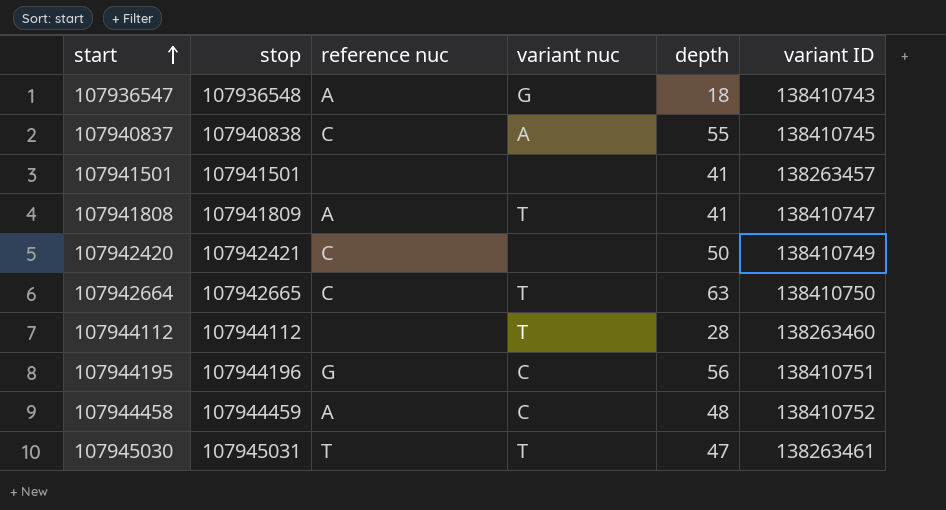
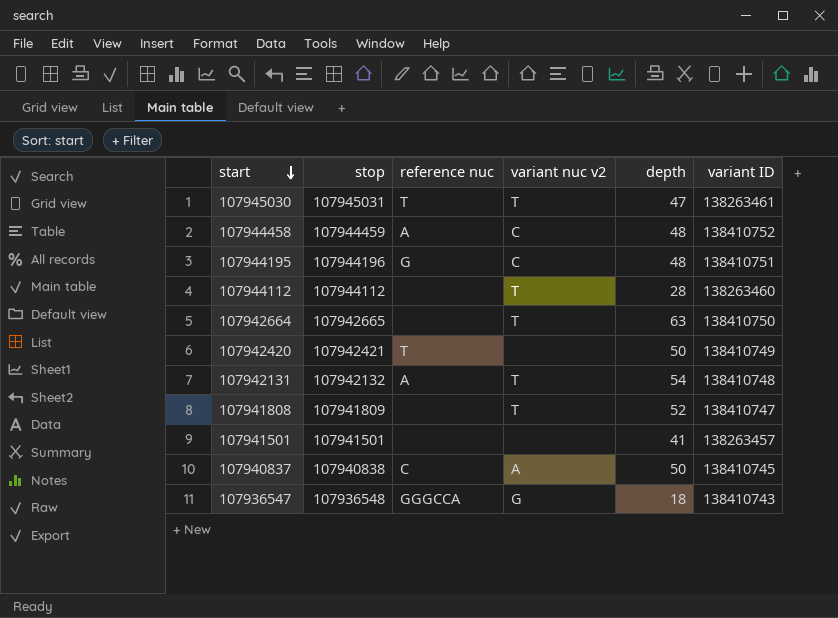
row order: start ascending -> start descending
column name: variant nuc -> variant nuc v2
107944195 | depth: 56 -> 48
107942664 | reference nuc: C -> none
107942420 | reference nuc: C -> T
row 107942131: none -> 107942132 | A | T | 54 | 138410748
107941808 | reference nuc: A -> none
107941808 | depth: 41 -> 52
107940837 | depth: 55 -> 50
107936547 | reference nuc: A -> GGGCCA

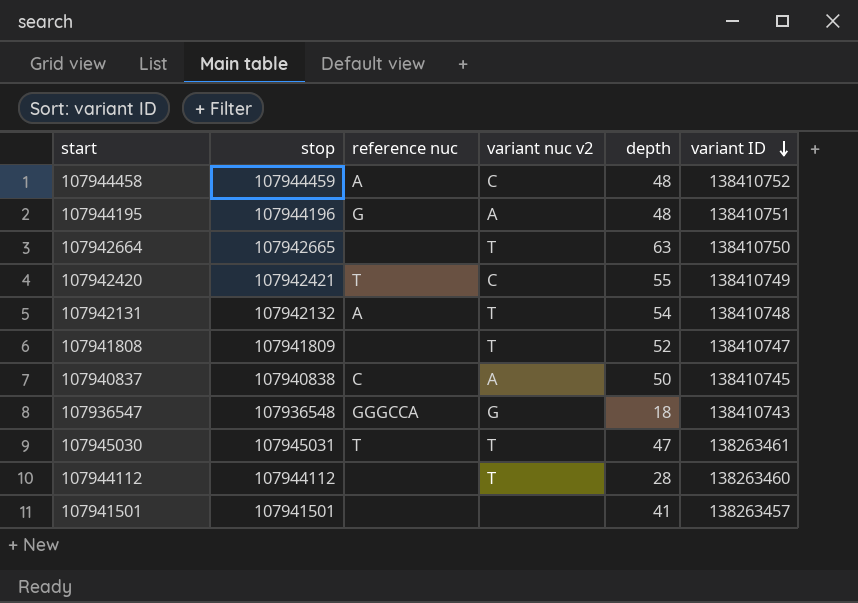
row order: start descending -> variant ID descending
107944195 | variant nuc v2: C -> A
107942420 | variant nuc v2: none -> C
107942420 | depth: 50 -> 55

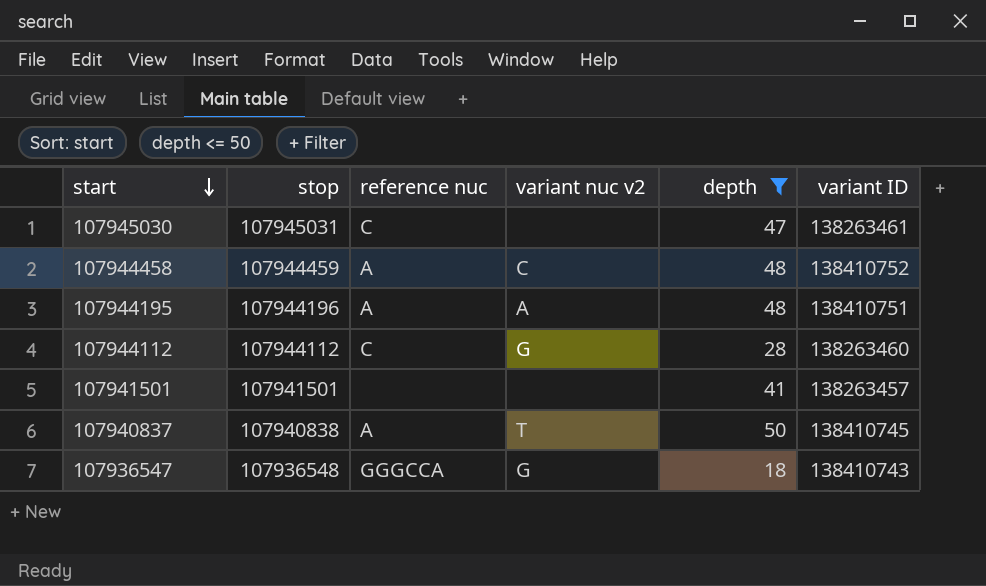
filter: none -> depth <= 50
row order: variant ID descending -> start descending
107945030 | reference nuc: T -> C
107945030 | variant nuc v2: T -> none
107944195 | reference nuc: G -> A
107944112 | reference nuc: none -> C
107944112 | variant nuc v2: T -> G
107940837 | reference nuc: C -> A
107940837 | variant nuc v2: A -> T

